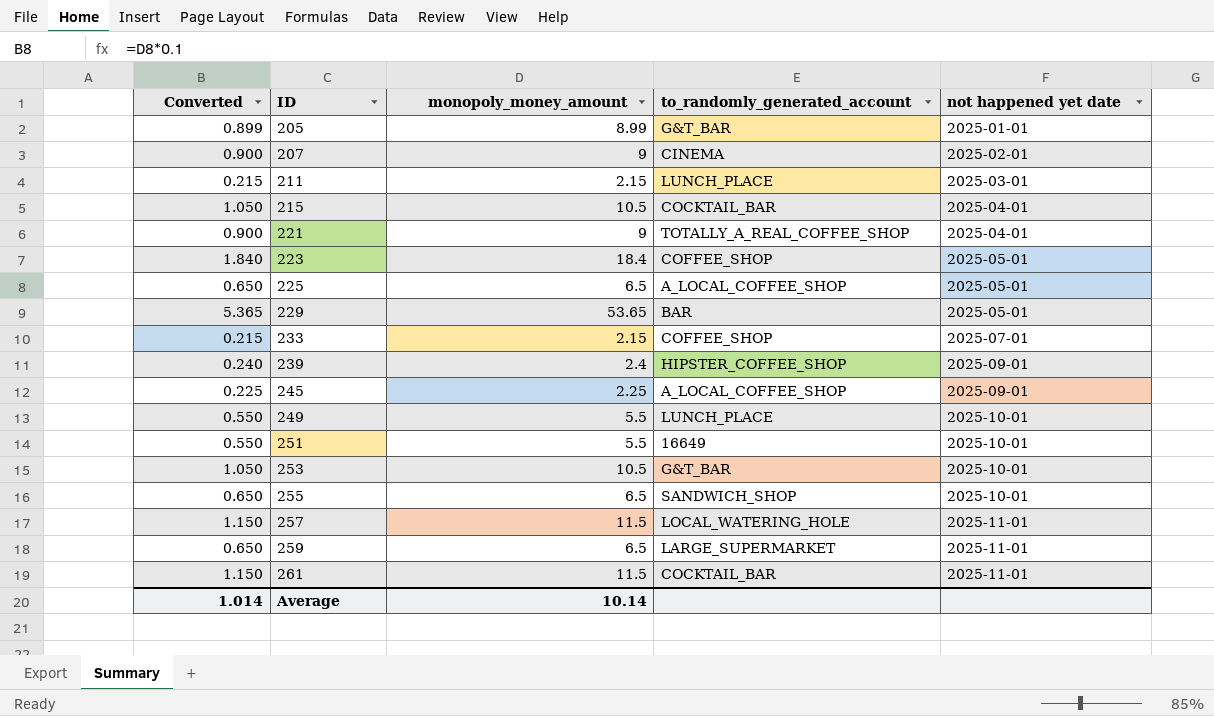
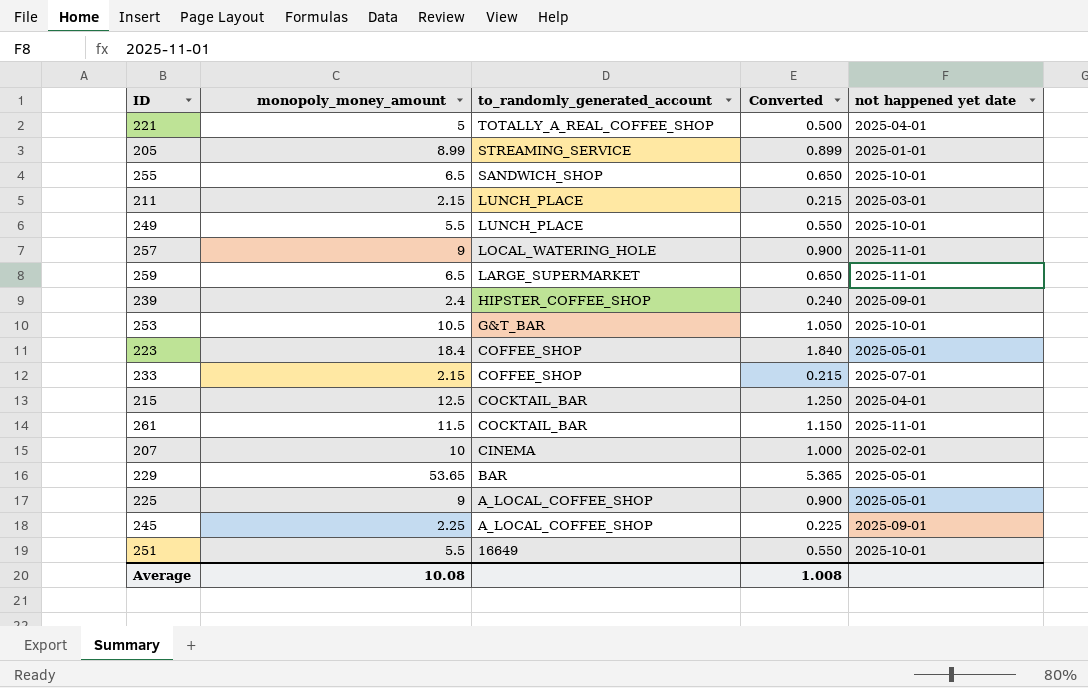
row order: ID ascending -> to_randomly_generated_account descending
column Converted | position: 1 -> 4
221 | monopoly_money_amount: 9 -> 5
221 | Converted: 0.900 -> 0.500
205 | to_randomly_generated_account: G&T_BAR -> STREAMING_SERVICE
257 | monopoly_money_amount: 11.5 -> 9
257 | Converted: 1.150 -> 0.900
215 | monopoly_money_amount: 10.5 -> 12.5
215 | Converted: 1.050 -> 1.250
207 | monopoly_money_amount: 9 -> 10
207 | Converted: 0.900 -> 1.000
225 | monopoly_money_amount: 6.5 -> 9
225 | Converted: 0.650 -> 0.900
Average | monopoly_money_amount: 10.14 -> 10.08
Average | Converted: 1.014 -> 1.008

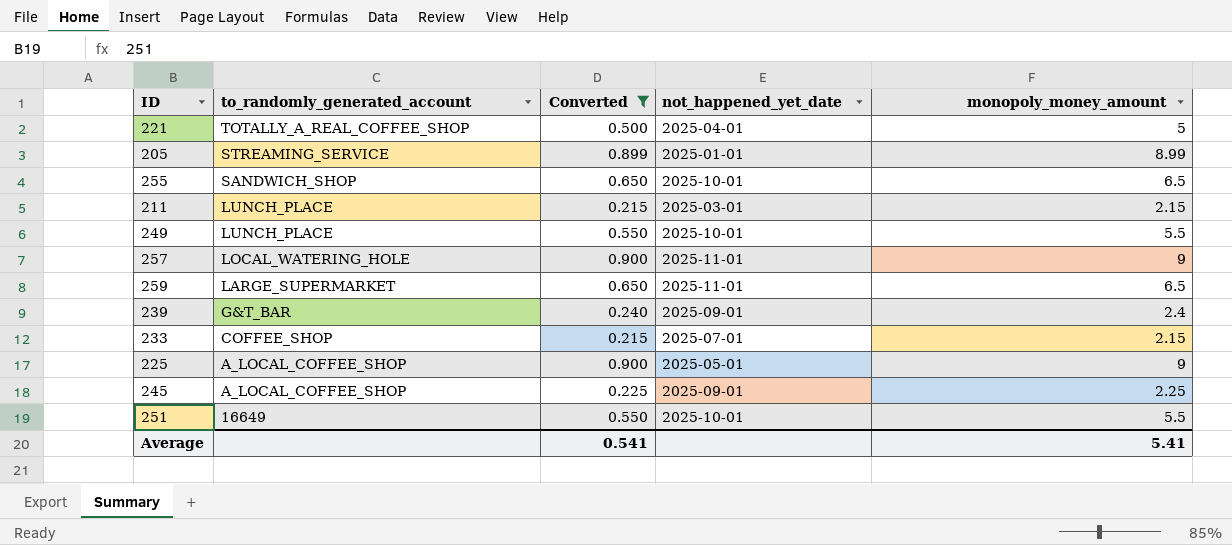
filter: none -> Converted <= 0.900
column name: not happened yet date -> not_happened_yet_date
column monopoly_money_amount | position: 2 -> 5
239 | to_randomly_generated_account: HIPSTER_COFFEE_SHOP -> G&T_BAR
Average | Converted: 1.008 -> 0.541
Average | monopoly_money_amount: 10.08 -> 5.41

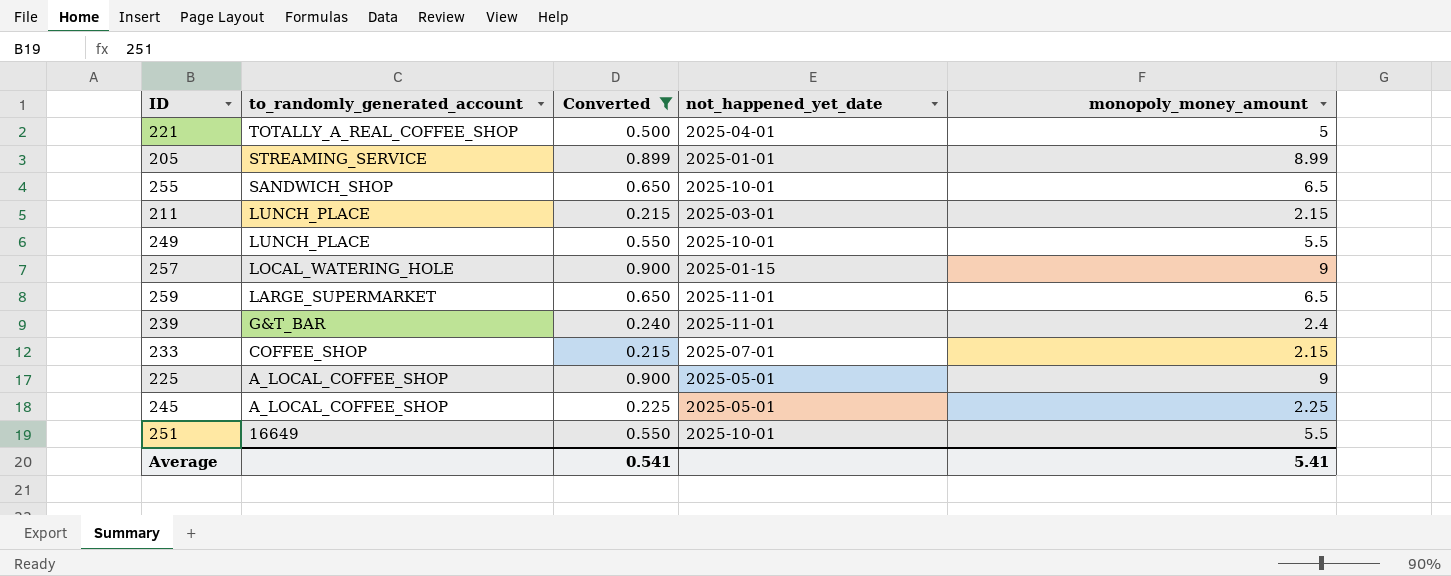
257 | not_happened_yet_date: 2025-11-01 -> 2025-01-15
239 | not_happened_yet_date: 2025-09-01 -> 2025-11-01
245 | not_happened_yet_date: 2025-09-01 -> 2025-05-01

